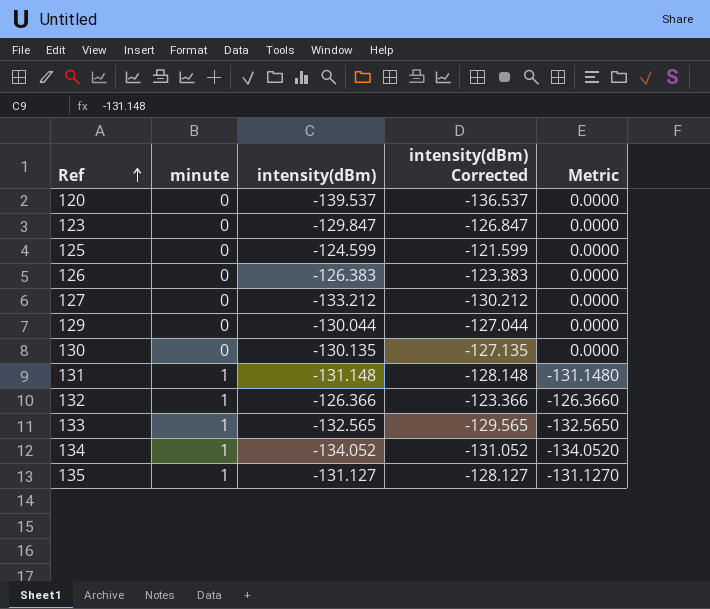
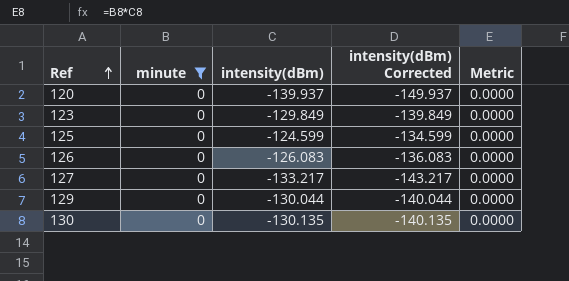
filter: none -> minute = 0
column intensity(dBm) Corrected | formula: [intensity(dBm)] + 3 -> [intensity(dBm)] - 10
120 | intensity(dBm): -139.537 -> -139.937
123 | intensity(dBm): -129.847 -> -129.849
126 | intensity(dBm): -126.383 -> -126.083
127 | intensity(dBm): -133.212 -> -133.217

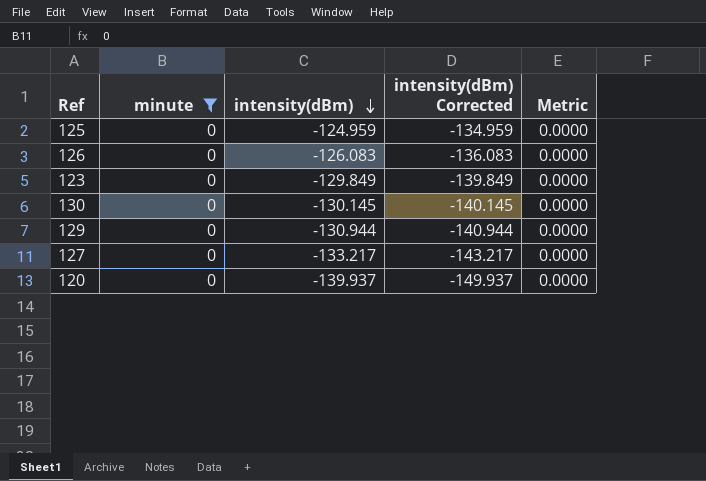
row order: Ref ascending -> intensity(dBm) descending
125 | intensity(dBm): -124.599 -> -124.959
125 | intensity(dBm) Corrected: -134.599 -> -134.959
130 | intensity(dBm): -130.135 -> -130.145
130 | intensity(dBm) Corrected: -140.135 -> -140.145
129 | intensity(dBm): -130.044 -> -130.944
129 | intensity(dBm) Corrected: -140.044 -> -140.944

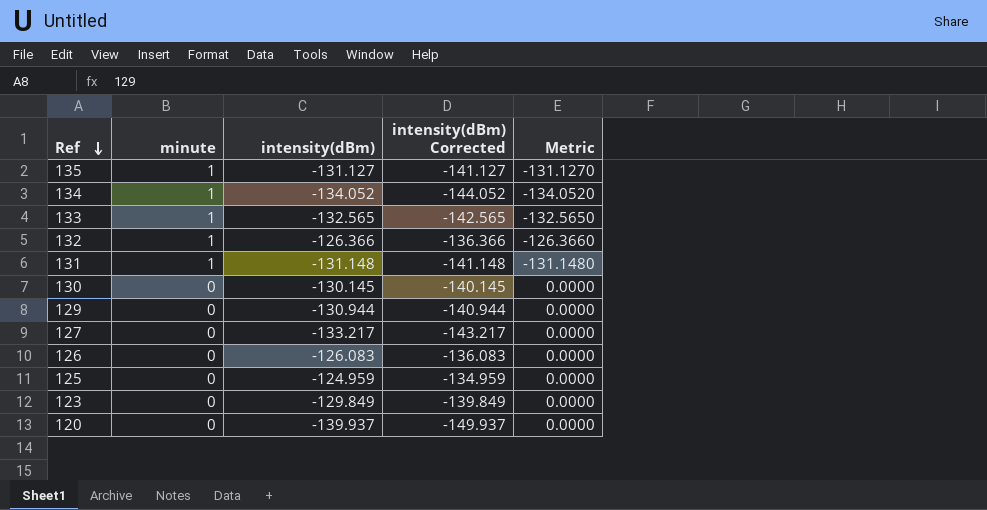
filter: minute = 0 -> none
row order: intensity(dBm) descending -> Ref descending

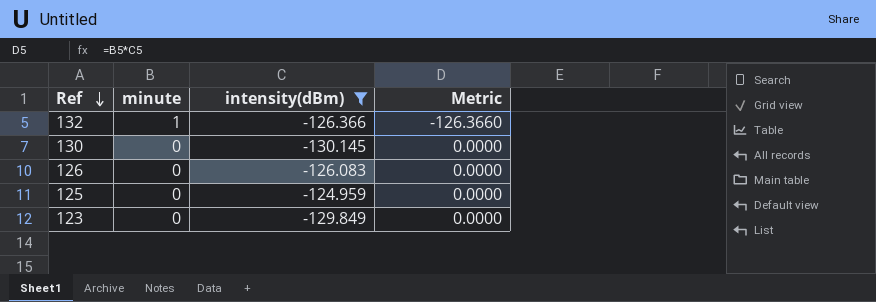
filter: none -> intensity(dBm) >= -130.145
column intensity(dBm) Corrected | formula: [intensity(dBm)] - 10 -> none

